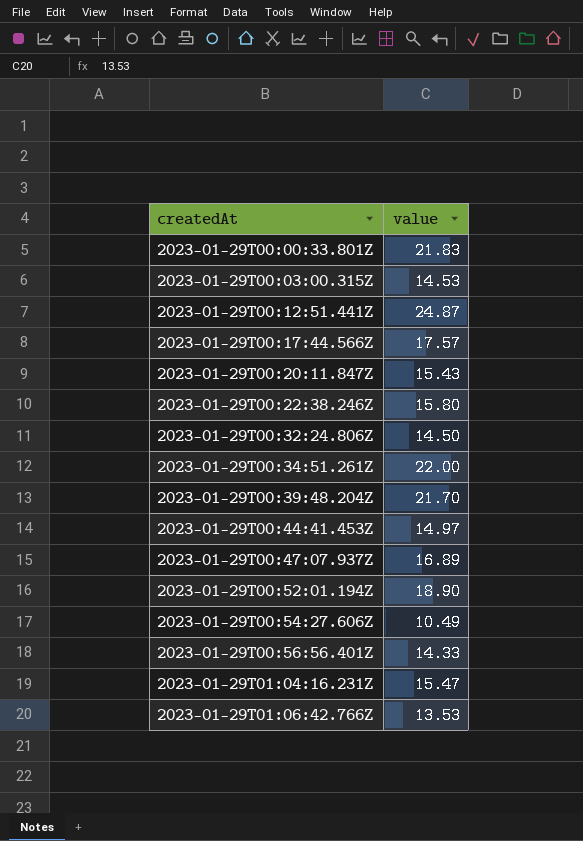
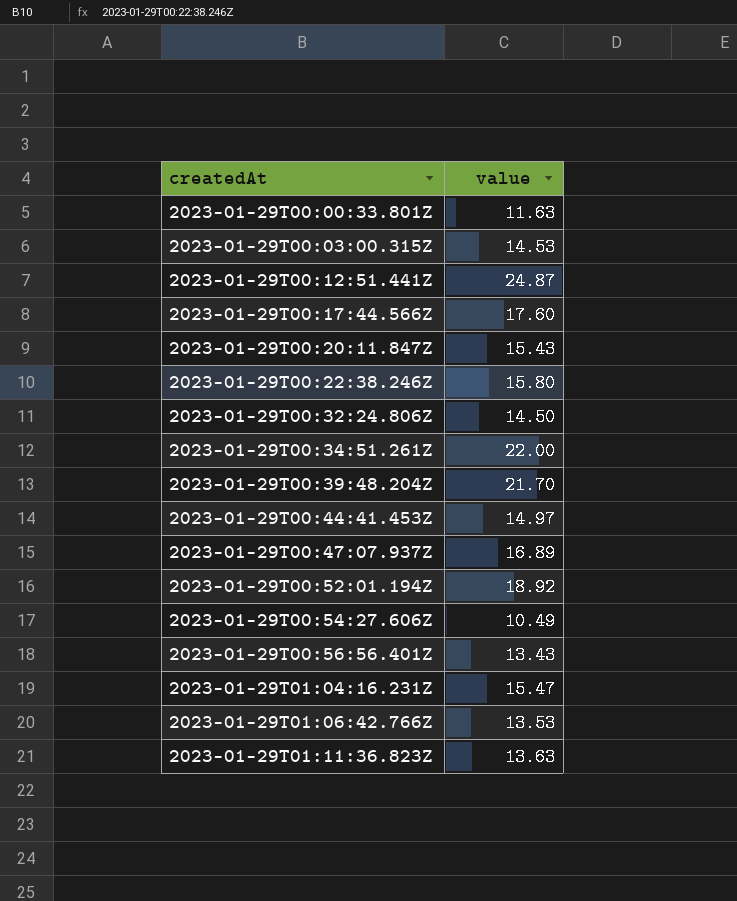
2023-01-29T00:00:33.801Z | value: 21.83 -> 11.63
2023-01-29T00:17:44.566Z | value: 17.57 -> 17.60
2023-01-29T00:52:01.194Z | value: 18.90 -> 18.92
2023-01-29T00:56:56.401Z | value: 14.33 -> 13.43
row 2023-01-29T01:11:36.823Z: none -> 13.63

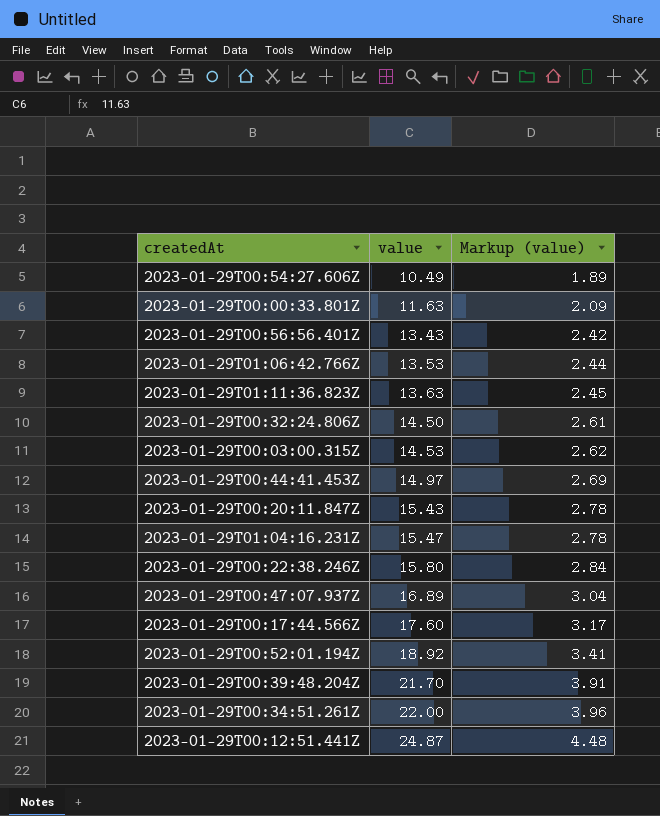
row order: createdAt ascending -> value ascending
column Markup (value) | formula: none -> [value] * 0.18

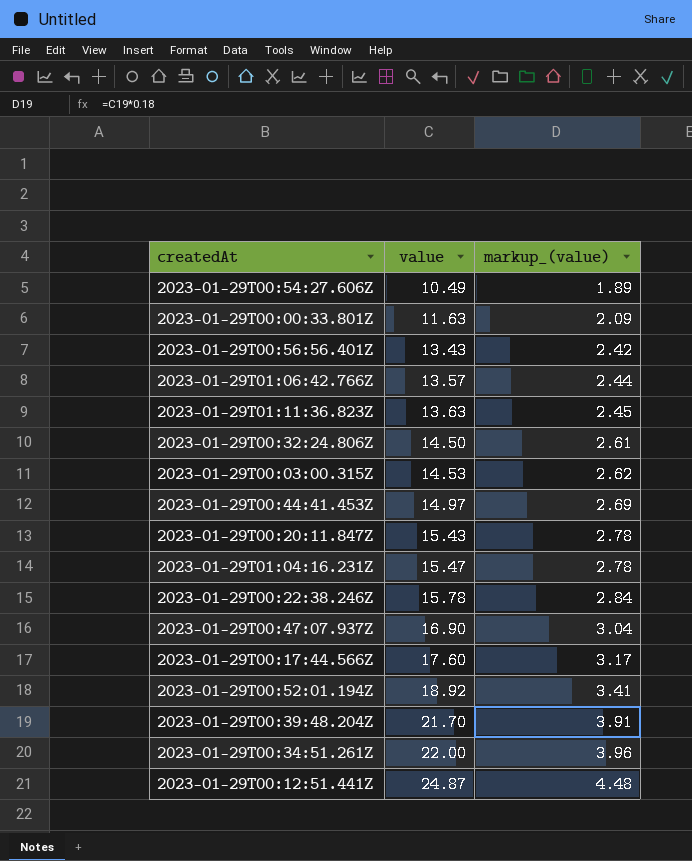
column name: Markup (value) -> markup_(value)
2023-01-29T01:06:42.766Z | value: 13.53 -> 13.57
2023-01-29T00:22:38.246Z | value: 15.80 -> 15.78
2023-01-29T00:47:07.937Z | value: 16.89 -> 16.90

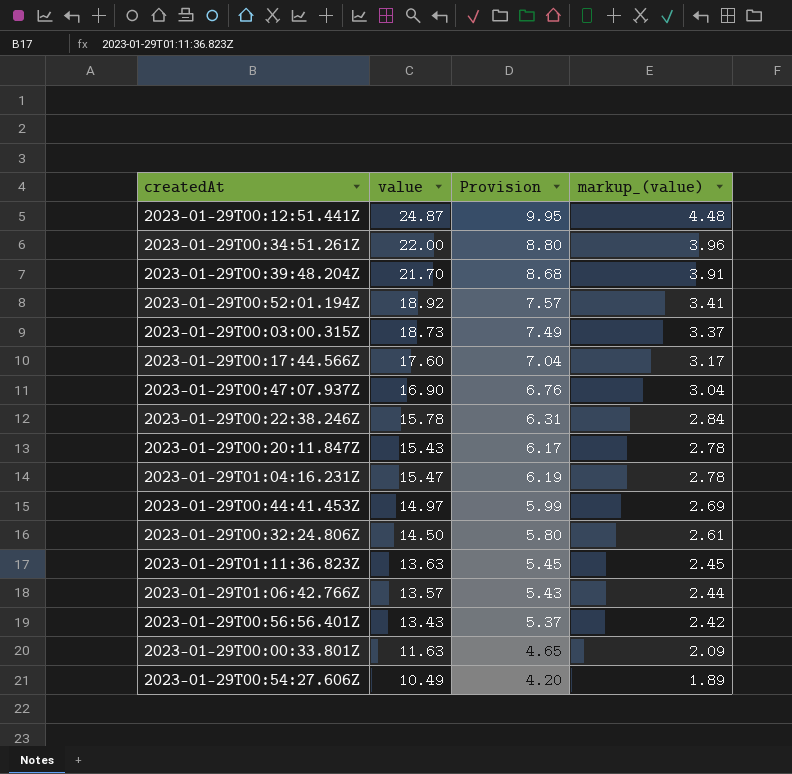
row order: value ascending -> markup_(value) descending
column Provision | formula: none -> [value] * 0.4
2023-01-29T00:03:00.315Z | value: 14.53 -> 18.73
2023-01-29T00:03:00.315Z | markup_(value): 2.62 -> 3.37

